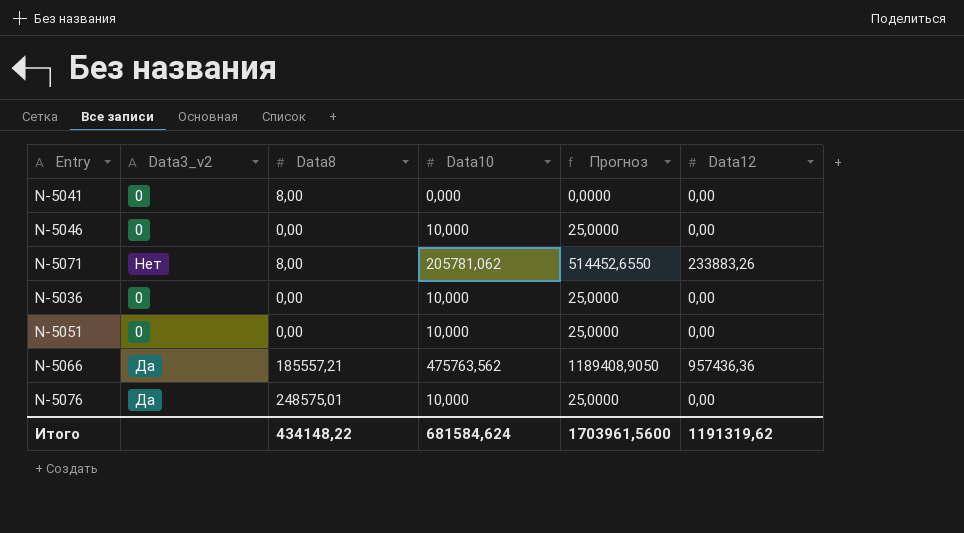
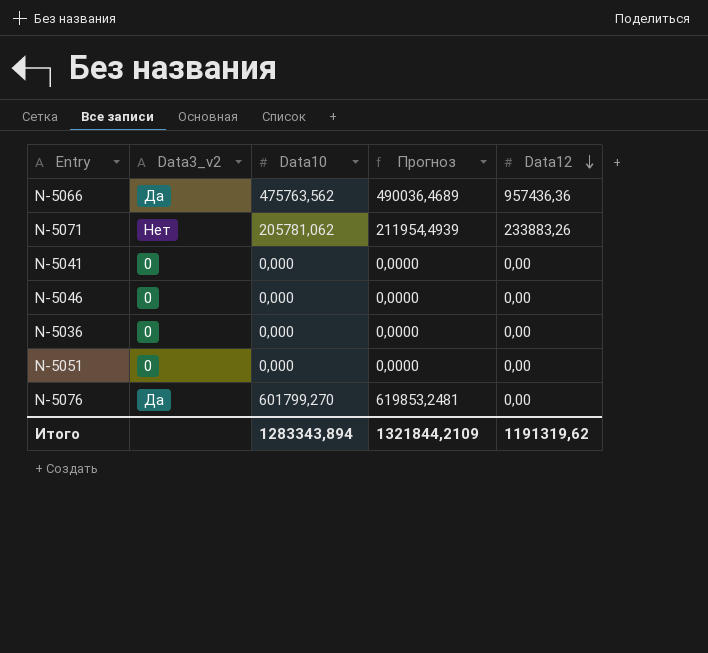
row order: none -> Data12 descending
column Data8 | position: 3 -> none
column Прогноз | formula: [Data10] * 2,5 -> [Data10] * 1,03
N-5046 | Data10: 10,000 -> 0,000
N-5036 | Data10: 10,000 -> 0,000
N-5051 | Data10: 10,000 -> 0,000
N-5076 | Data10: 10,000 -> 601799,270
Итого | Data10: 681584,624 -> 1283343,894
Итого | Прогноз: 1703961,5600 -> 1321844,2109

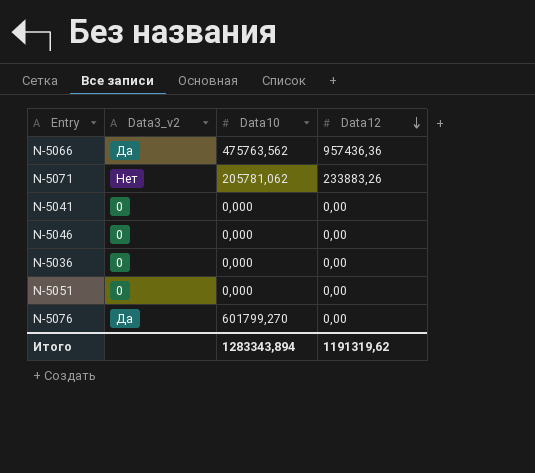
column Прогноз | formula: [Data10] * 1,03 -> none

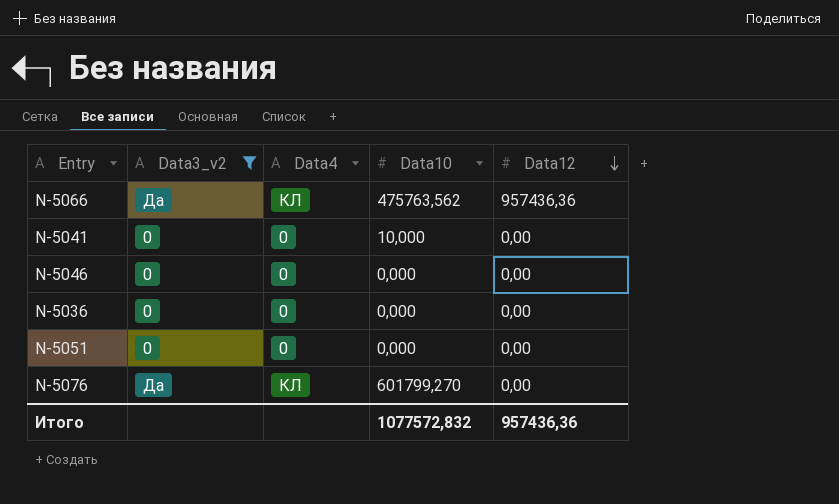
filter: none -> Data3_v2 != Нет
column Data4 | position: none -> 3
N-5041 | Data10: 0,000 -> 10,000
Итого | Data10: 1283343,894 -> 1077572,832
Итого | Data12: 1191319,62 -> 957436,36

